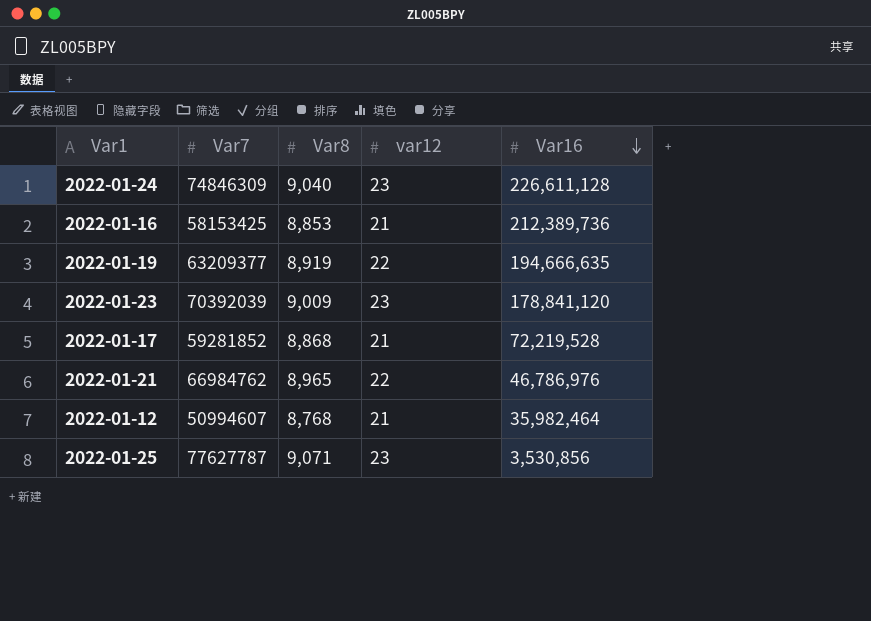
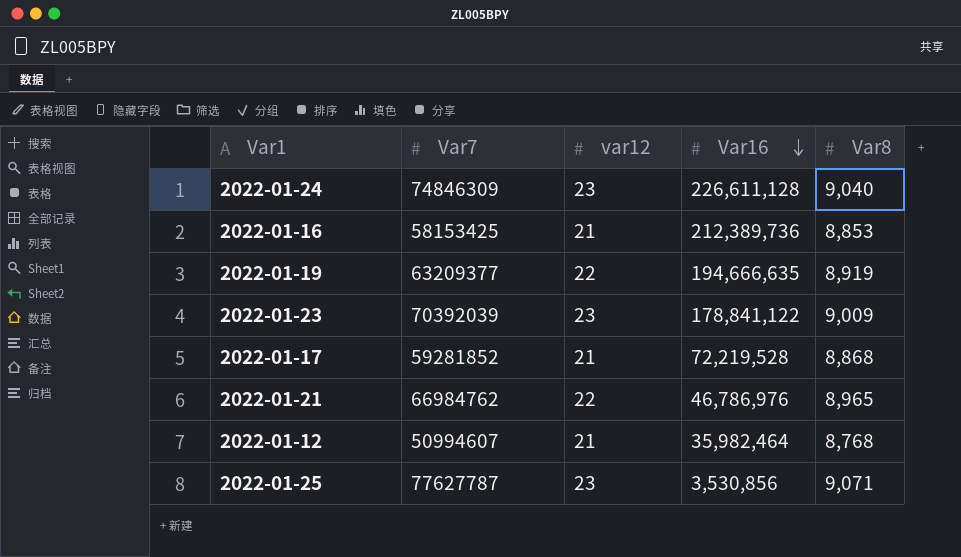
column Var8 | position: 3 -> 5
2022-01-23 | Var16: 178,841,120 -> 178,841,122

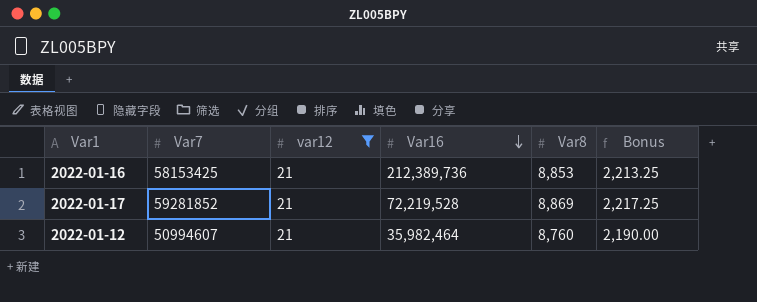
filter: none -> var12 = 21
column Bonus | formula: none -> [Var8] * 0.25
2022-01-17 | Var8: 8,868 -> 8,869
2022-01-12 | Var8: 8,768 -> 8,760

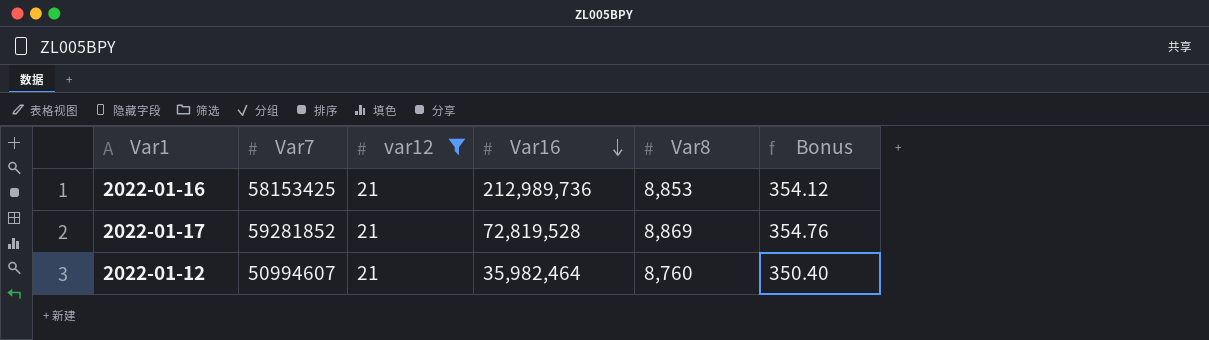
column Bonus | formula: [Var8] * 0.25 -> [Var8] * 0.04
2022-01-16 | Var16: 212,389,736 -> 212,989,736
2022-01-17 | Var16: 72,219,528 -> 72,819,528

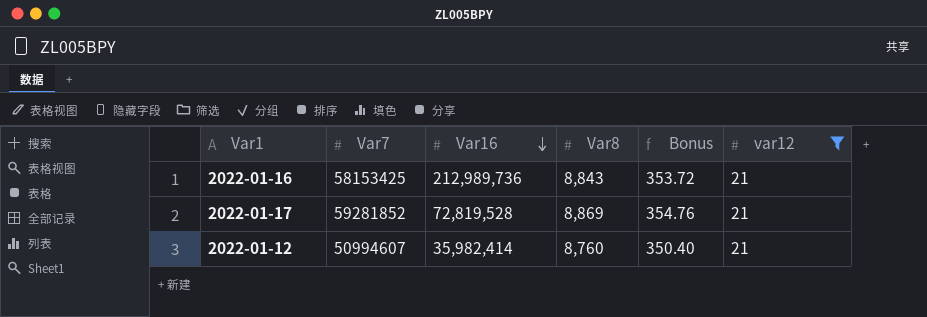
column var12 | position: 3 -> 6
2022-01-16 | Var8: 8,853 -> 8,843
2022-01-16 | Bonus: 354.12 -> 353.72
2022-01-12 | Var16: 35,982,464 -> 35,982,414

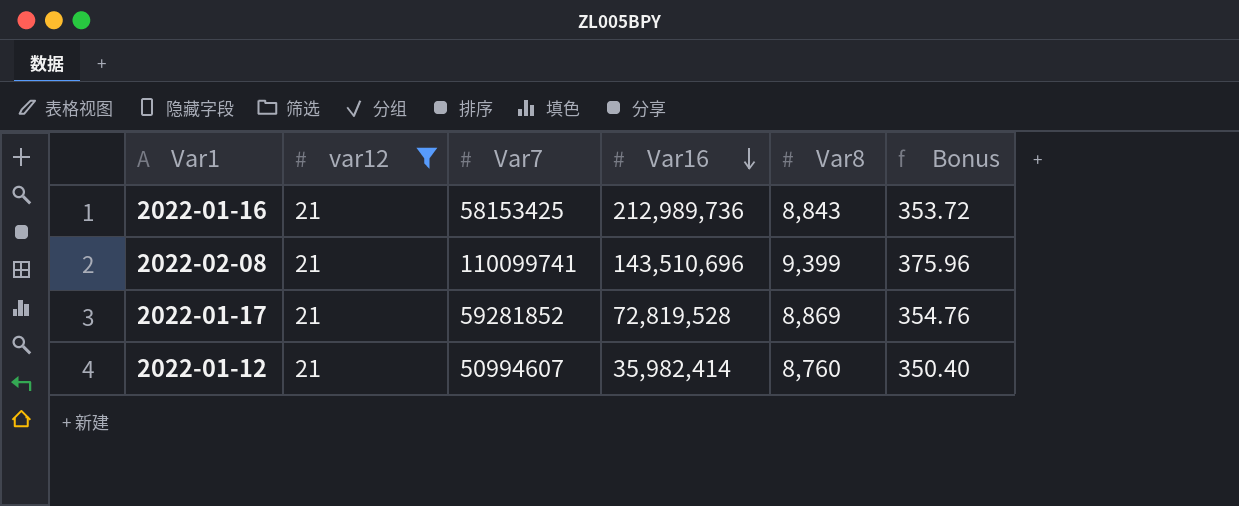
column var12 | position: 6 -> 2
row 2022-02-08: none -> 21 | 110099741 | 143,510,696 | 9,399 | 375.96

